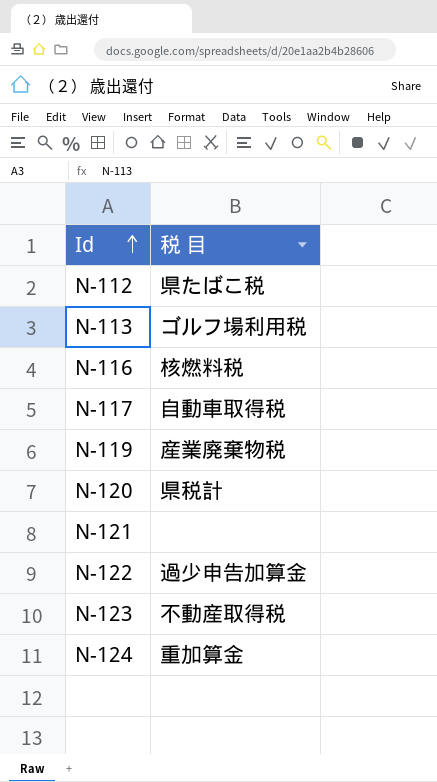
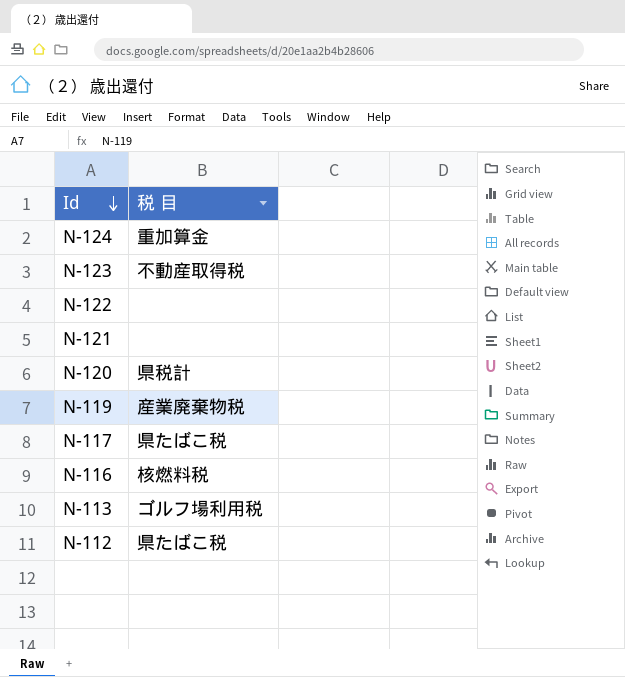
row order: Id ascending -> Id descending
N-122 | 税 目: 過少申告加算金 -> none
N-117 | 税 目: 自動車取得税 -> 県たばこ税

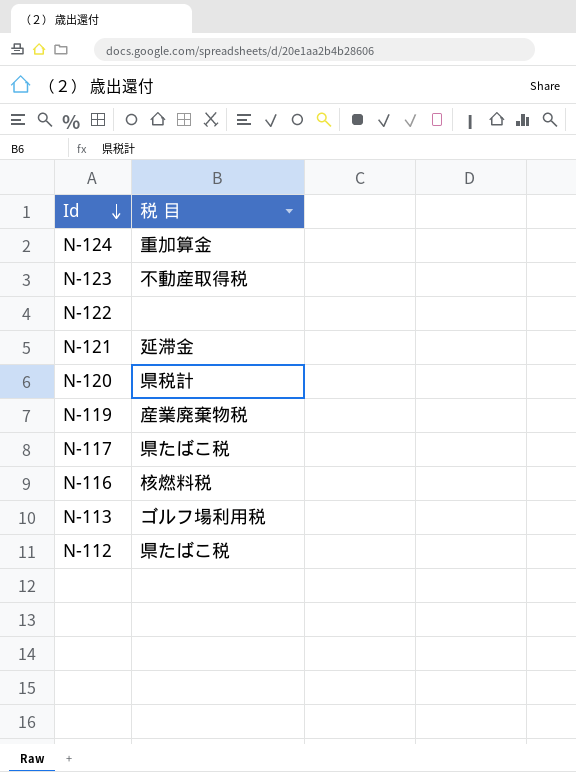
N-121 | 税 目: none -> 延滞金

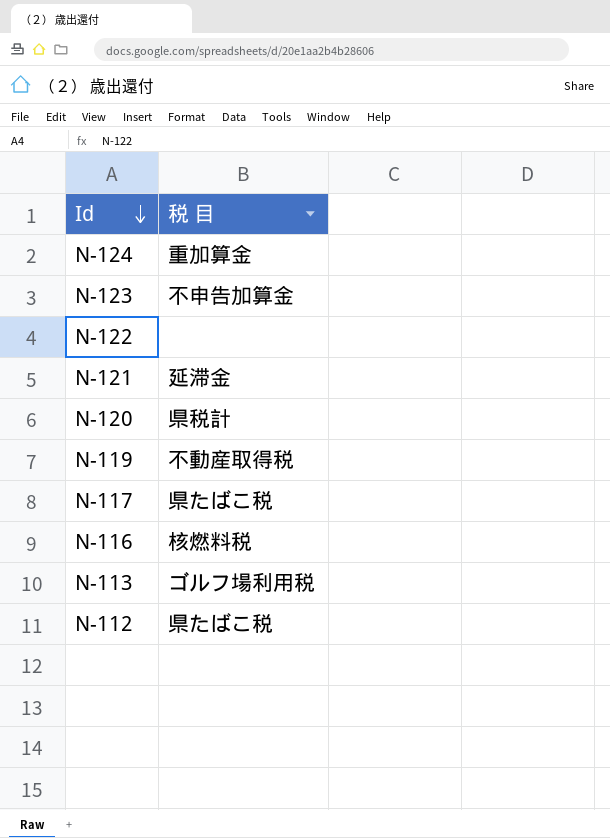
N-123 | 税 目: 不動産取得税 -> 不申告加算金
N-119 | 税 目: 産業廃棄物税 -> 不動産取得税

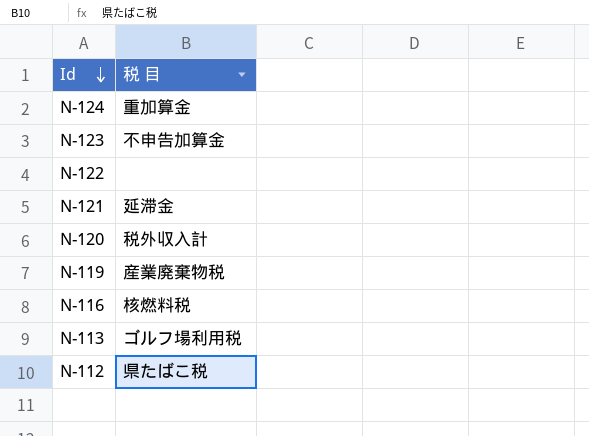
row N-117: 県たばこ税 -> none
N-120 | 税 目: 県税計 -> 税外収入計
N-119 | 税 目: 不動産取得税 -> 産業廃棄物税

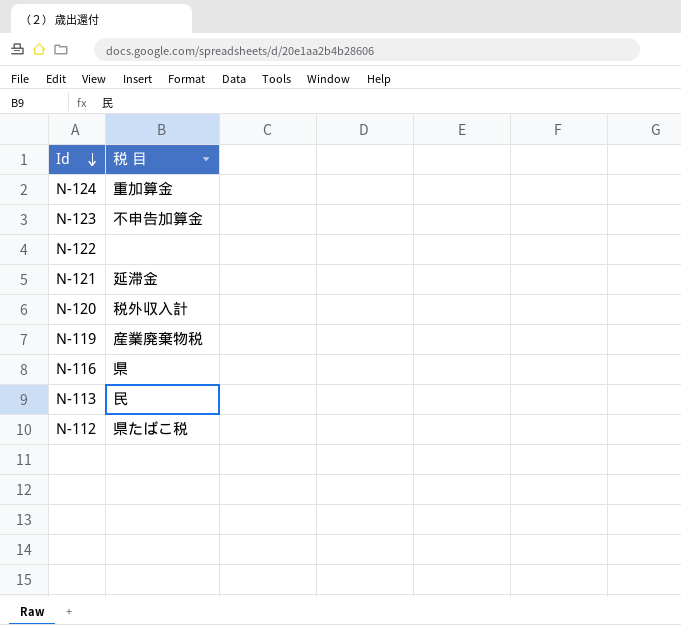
N-116 | 税 目: 核燃料税 -> 県
N-113 | 税 目: ゴルフ場利用税 -> 民

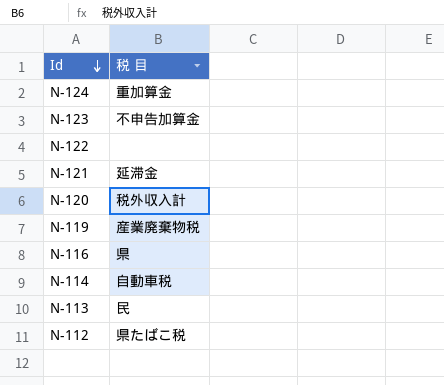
row N-114: none -> 自動車税

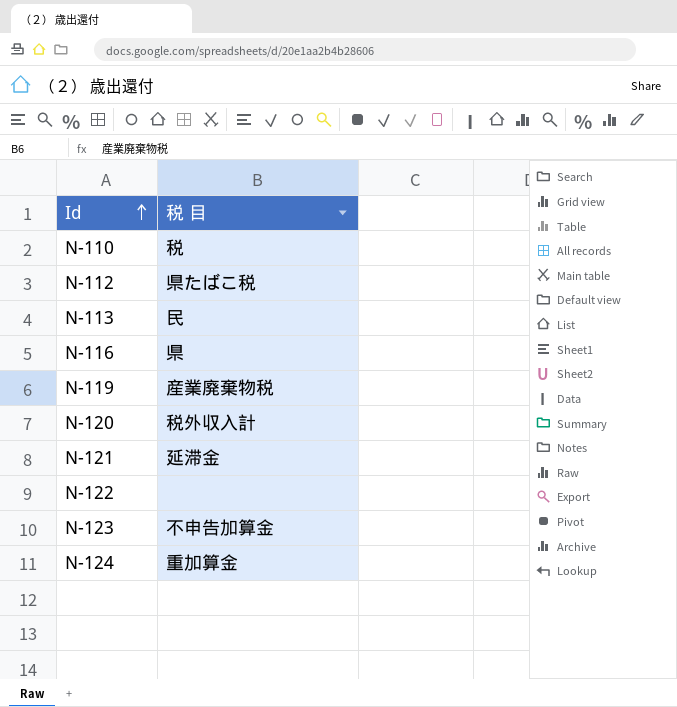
row order: Id descending -> Id ascending
row N-114: 自動車税 -> none
row N-110: none -> 税

